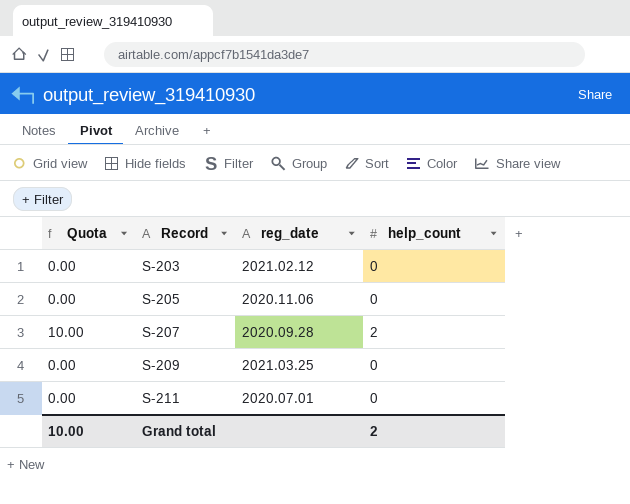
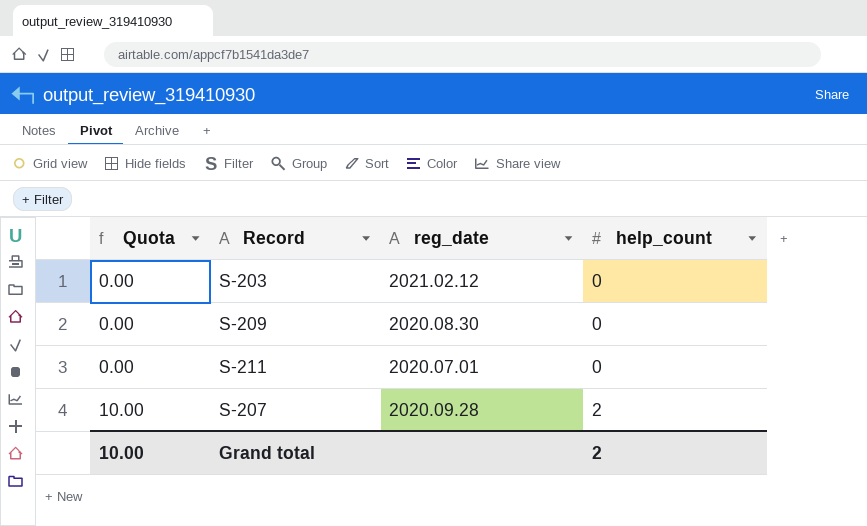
row order: Record ascending -> Quota ascending
row S-205: 0.00 | 2020.11.06 | 0 -> none
S-209 | reg_date: 2021.03.25 -> 2020.08.30

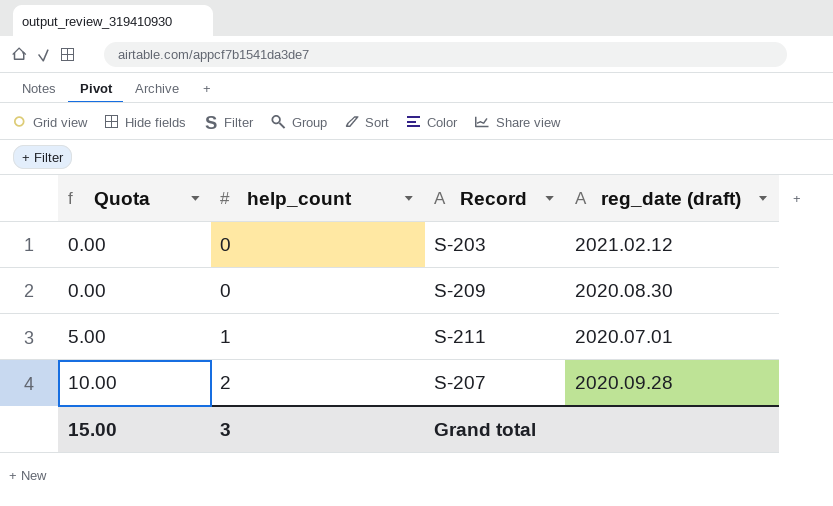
column help_count | position: 4 -> 2
column name: reg_date -> reg_date (draft)
S-211 | Quota: 0.00 -> 5.00
S-211 | help_count: 0 -> 1
Grand total | Quota: 10.00 -> 15.00
Grand total | help_count: 2 -> 3

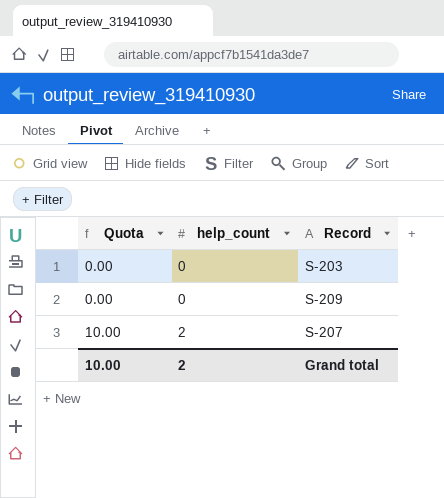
column reg_date (draft) | position: 4 -> none
row S-211: 5.00 | 1 | 2020.07.01 -> none
Grand total | Quota: 15.00 -> 10.00
Grand total | help_count: 3 -> 2

